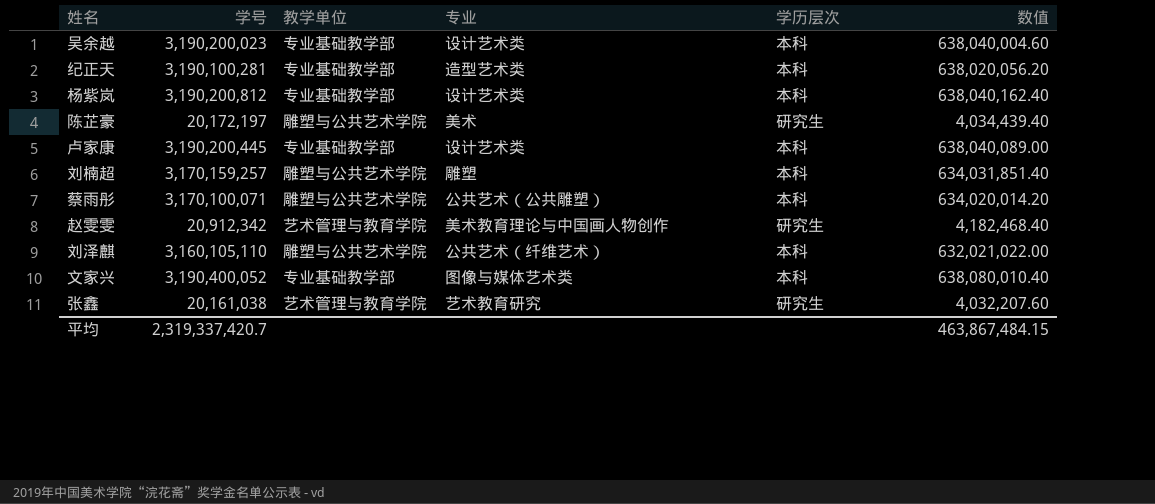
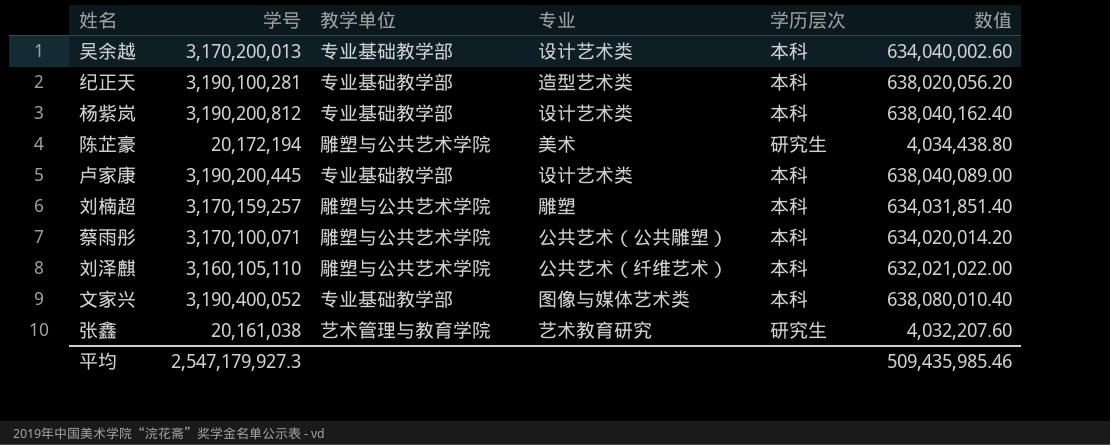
row 赵雯雯: 20,912,342 | 艺术管理与教育学院 | 美术教育理论与中国画人物创作 | 研究生 | 4,182,468.40 -> none
吴余越 | 学号: 3,190,200,023 -> 3,170,200,013
吴余越 | 数值: 638,040,004.60 -> 634,040,002.60
陈芷豪 | 学号: 20,172,197 -> 20,172,194
陈芷豪 | 数值: 4,034,439.40 -> 4,034,438.80
平均 | 学号: 2,319,337,420.7 -> 2,547,179,927.3
平均 | 数值: 463,867,484.15 -> 509,435,985.46

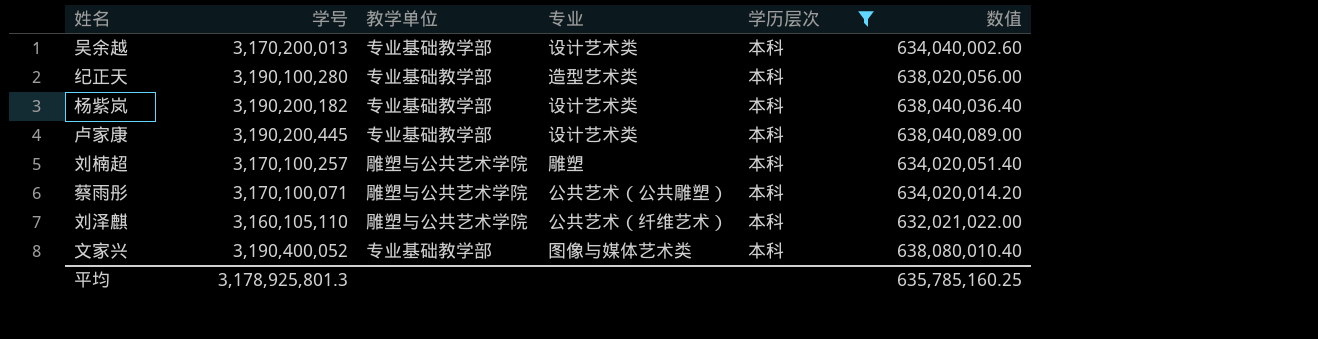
filter: none -> 学历层次 = 本科
纪正天 | 学号: 3,190,100,281 -> 3,190,100,280
纪正天 | 数值: 638,020,056.20 -> 638,020,056.00
杨紫岚 | 学号: 3,190,200,812 -> 3,190,200,182
杨紫岚 | 数值: 638,040,162.40 -> 638,040,036.40
刘楠超 | 学号: 3,170,159,257 -> 3,170,100,257
刘楠超 | 数值: 634,031,851.40 -> 634,020,051.40
平均 | 学号: 2,547,179,927.3 -> 3,178,925,801.3
平均 | 数值: 509,435,985.46 -> 635,785,160.25

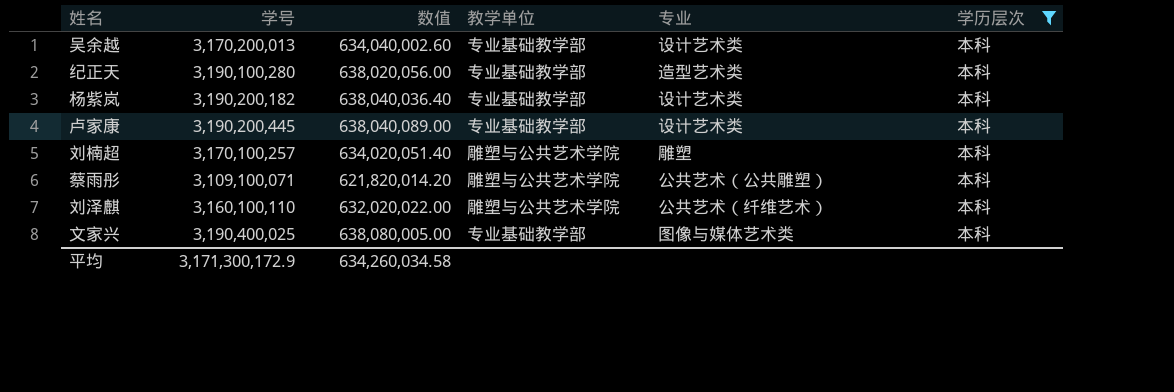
column 数值 | position: 6 -> 3
蔡雨彤 | 学号: 3,170,100,071 -> 3,109,100,071
蔡雨彤 | 数值: 634,020,014.20 -> 621,820,014.20
刘泽麒 | 学号: 3,160,105,110 -> 3,160,100,110
刘泽麒 | 数值: 632,021,022.00 -> 632,020,022.00
文家兴 | 学号: 3,190,400,052 -> 3,190,400,025
文家兴 | 数值: 638,080,010.40 -> 638,080,005.00
平均 | 学号: 3,178,925,801.3 -> 3,171,300,172.9
平均 | 数值: 635,785,160.25 -> 634,260,034.58

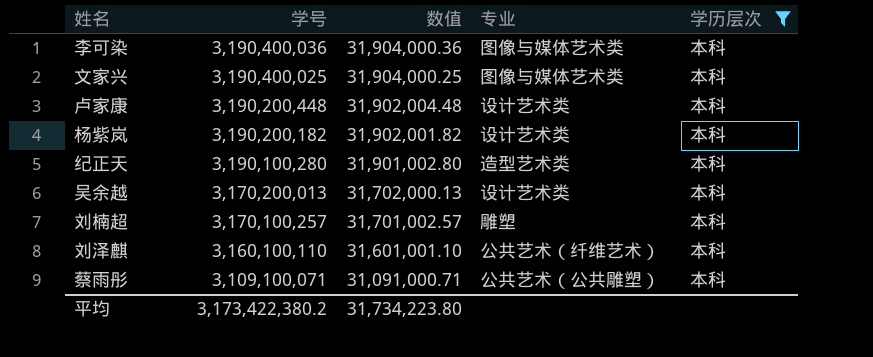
row order: none -> 学号 descending
column 教学单位 | position: 4 -> none
column 数值 | formula: [学号] * 0.2 -> [学号] * 0.01
row 李可染: none -> 3,190,400,036 | 31,904,000.36 | 图像与媒体艺术类 | 本科
卢家康 | 学号: 3,190,200,445 -> 3,190,200,448
平均 | 学号: 3,171,300,172.9 -> 3,173,422,380.2
平均 | 数值: 634,260,034.58 -> 31,734,223.80

